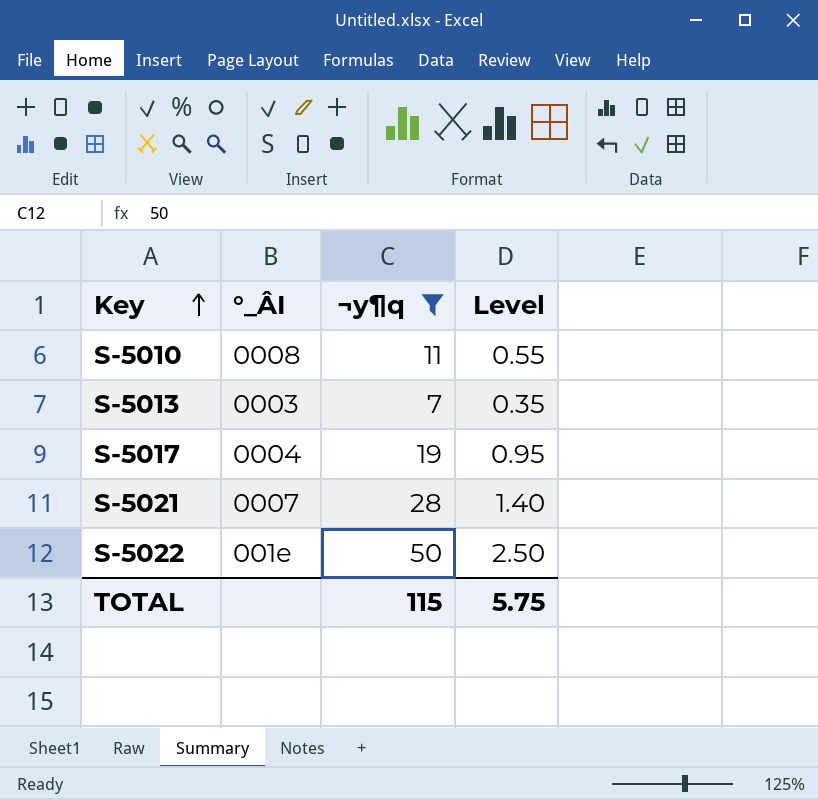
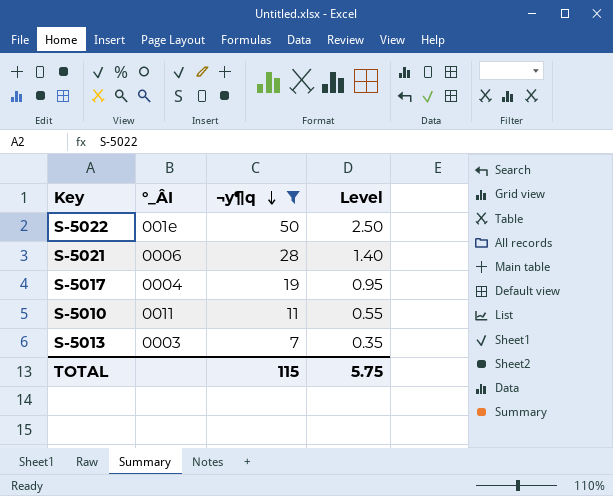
row order: Key ascending -> ¬y¶q descending
S-5021 | °_ÂI: 0007 -> 0006
S-5010 | °_ÂI: 0008 -> 0011

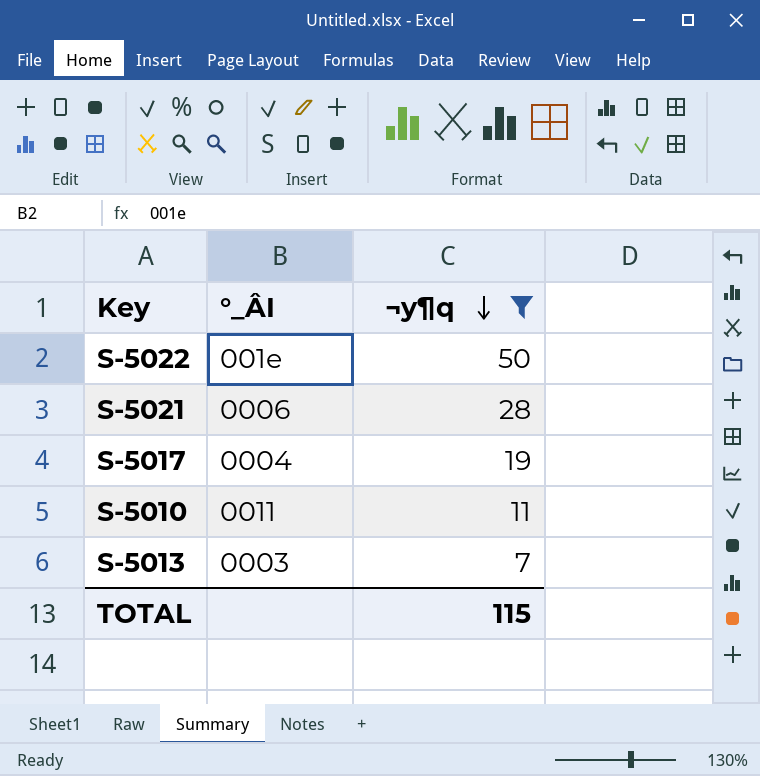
column Level | formula: [¬y¶q] * 0.05 -> none

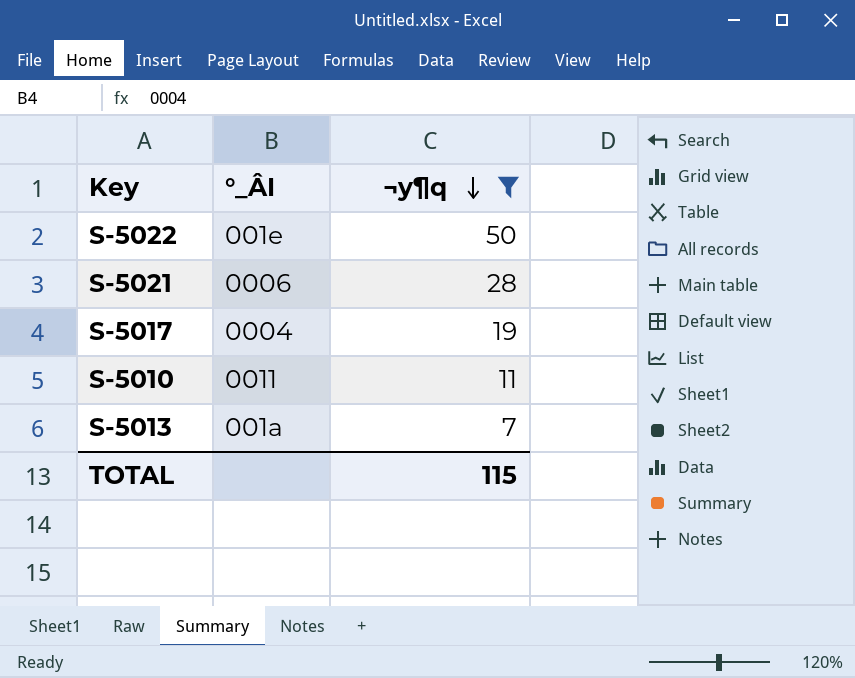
S-5013 | °_ÂI: 0003 -> 001a

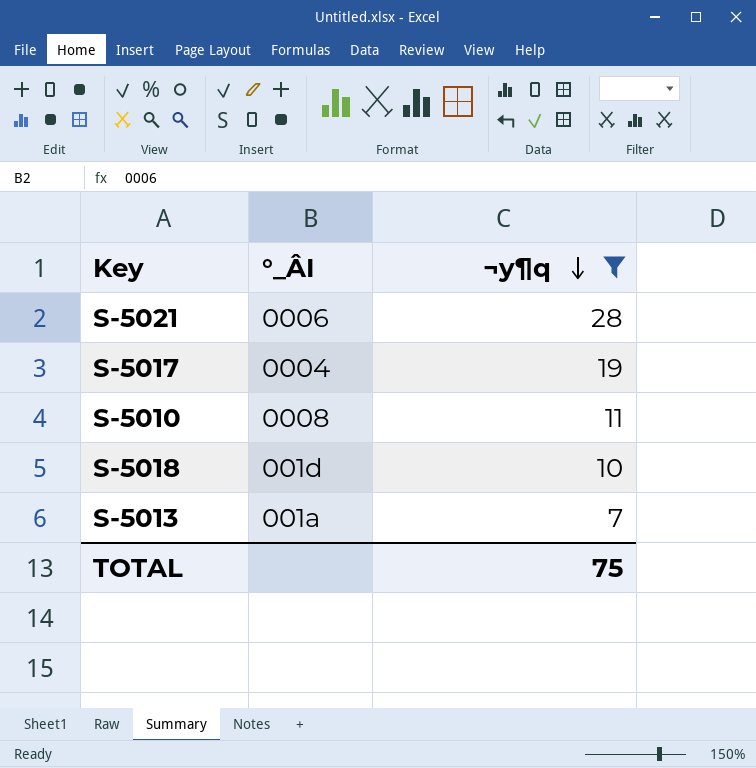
row S-5022: 001e | 50 -> none
S-5010 | °_ÂI: 0011 -> 0008
row S-5018: none -> 001d | 10
TOTAL | ¬y¶q: 115 -> 75

